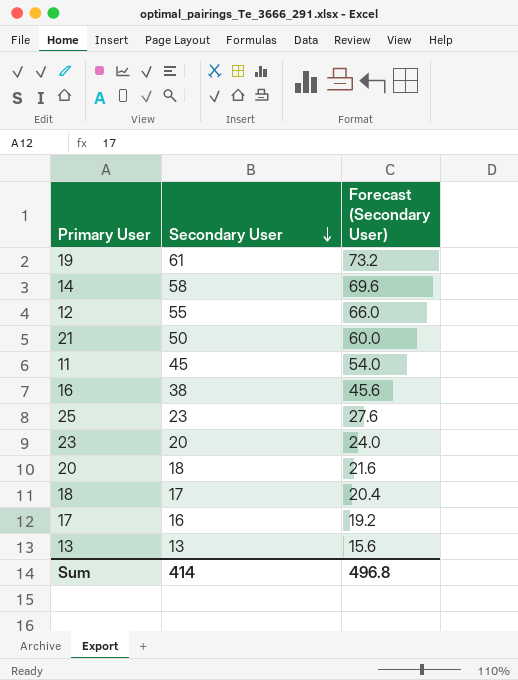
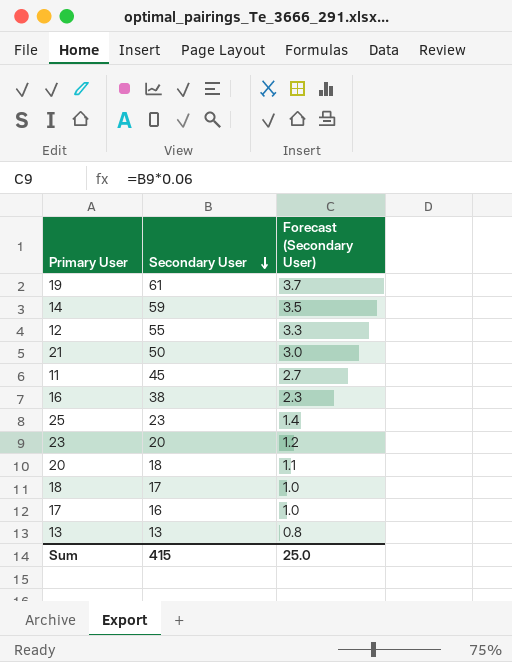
column Forecast (Secondary User) | formula: [Secondary User] * 1.2 -> [Secondary User] * 0.06
14 | Secondary User: 58 -> 59
Sum | Secondary User: 414 -> 415
Sum | Forecast (Secondary User): 496.8 -> 25.0

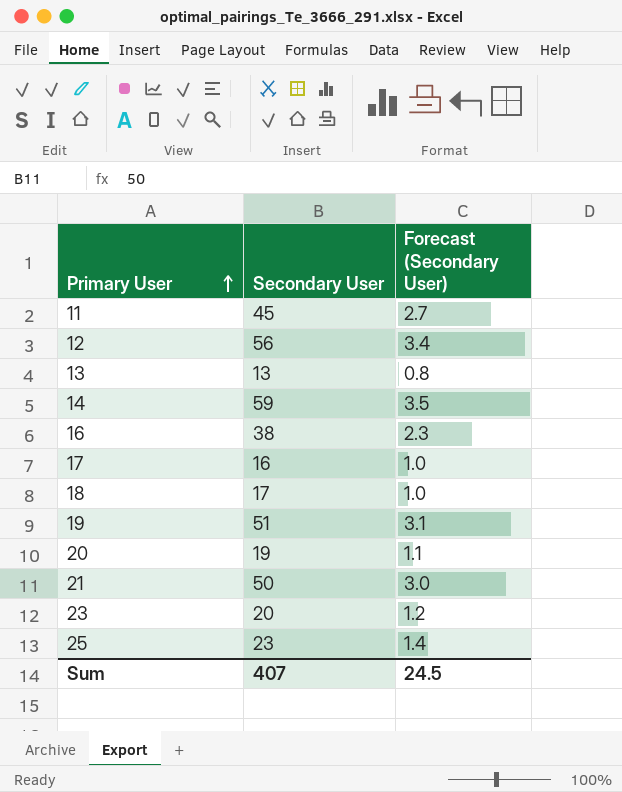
row order: Secondary User descending -> Primary User ascending
12 | Secondary User: 55 -> 56
12 | Forecast (Secondary User): 3.3 -> 3.4
19 | Secondary User: 61 -> 51
19 | Forecast (Secondary User): 3.7 -> 3.1
20 | Secondary User: 18 -> 19
Sum | Secondary User: 415 -> 407
Sum | Forecast (Secondary User): 25.0 -> 24.5

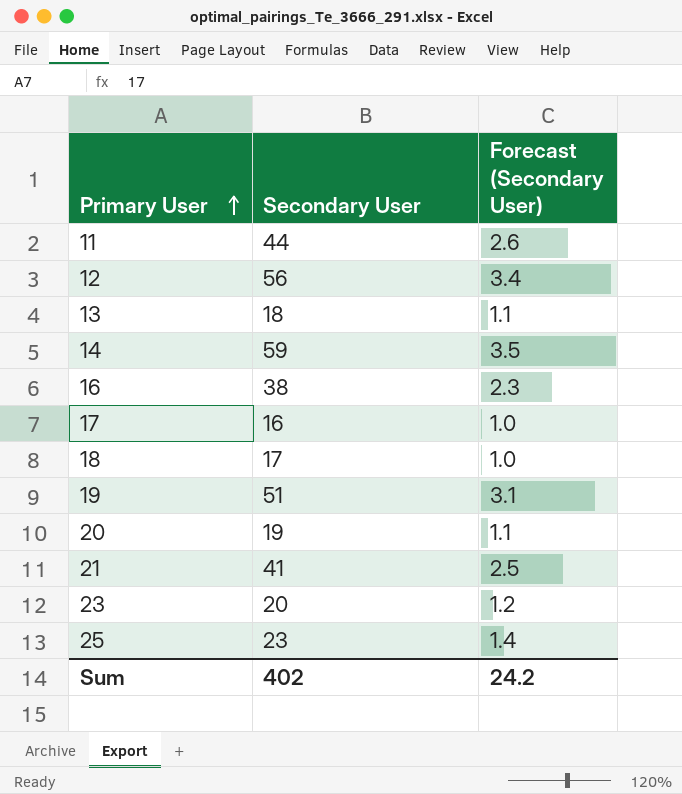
11 | Secondary User: 45 -> 44
11 | Forecast (Secondary User): 2.7 -> 2.6
13 | Secondary User: 13 -> 18
13 | Forecast (Secondary User): 0.8 -> 1.1
21 | Secondary User: 50 -> 41
21 | Forecast (Secondary User): 3.0 -> 2.5
Sum | Secondary User: 407 -> 402
Sum | Forecast (Secondary User): 24.5 -> 24.2

